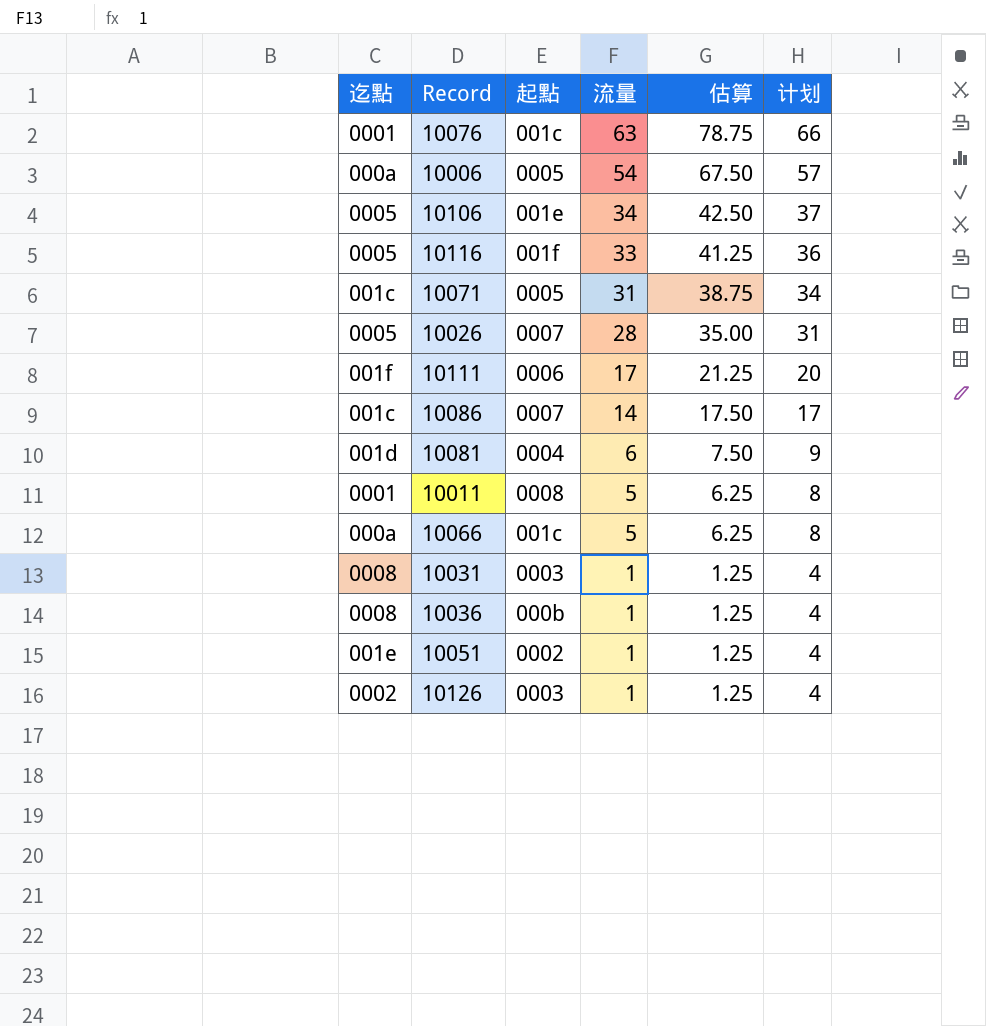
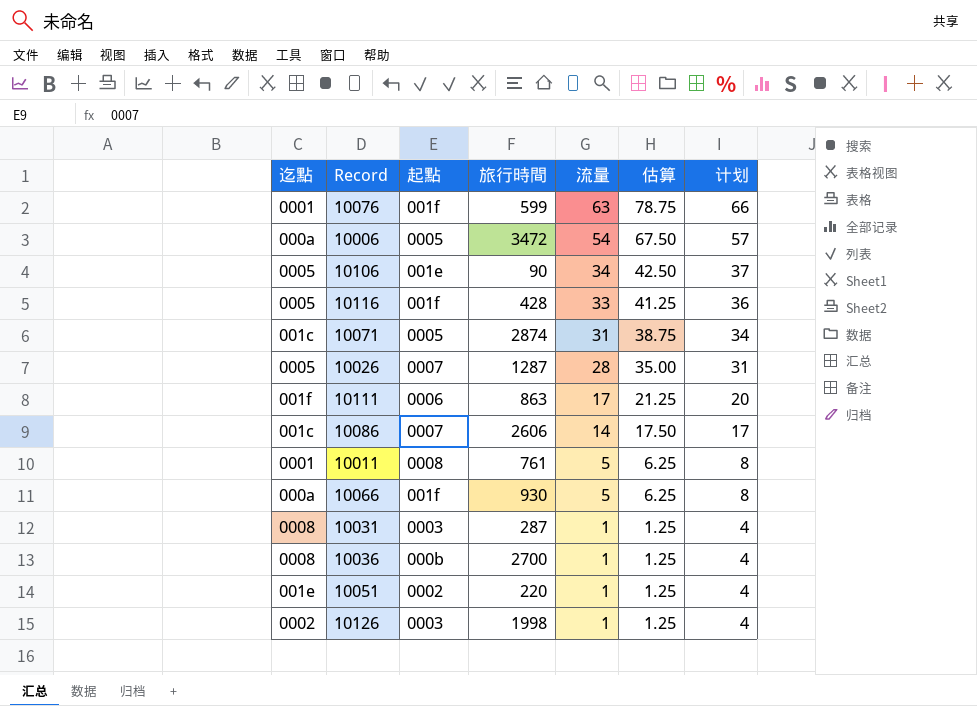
column 旅行時間 | position: none -> 4
row 10081: 001d | 0004 | 6 | 7.50 | 9 -> none
10076 | 起點: 001c -> 001f
10066 | 起點: 001c -> 001f

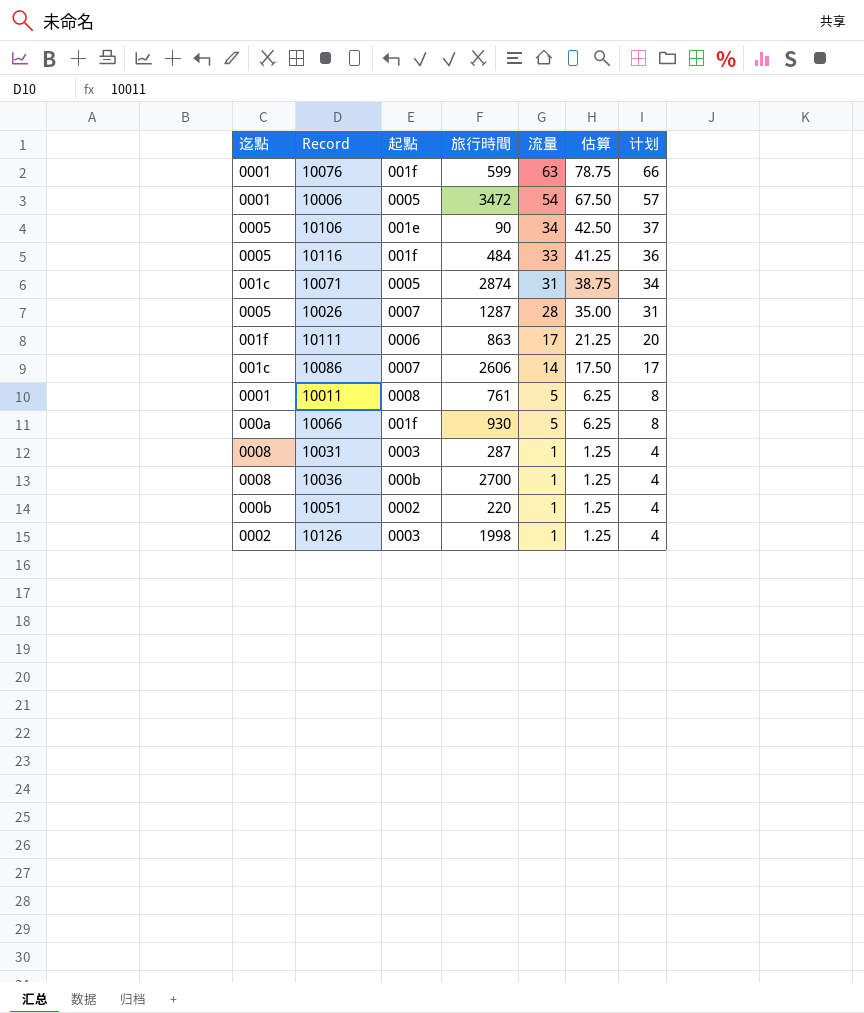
10006 | 迄點: 000a -> 0001
10116 | 旅行時間: 428 -> 484
10051 | 迄點: 001e -> 000b

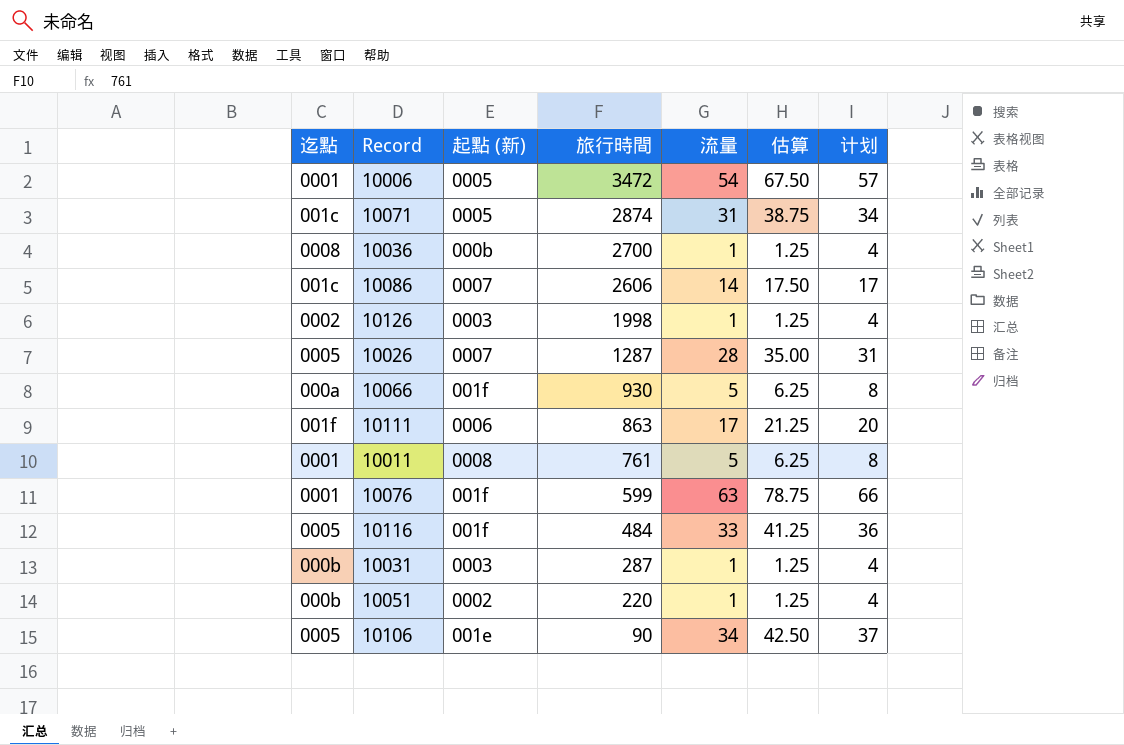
row order: 流量 descending -> 旅行時間 descending
column name: 起點 -> 起點 (新)
10031 | 迄點: 0008 -> 000b

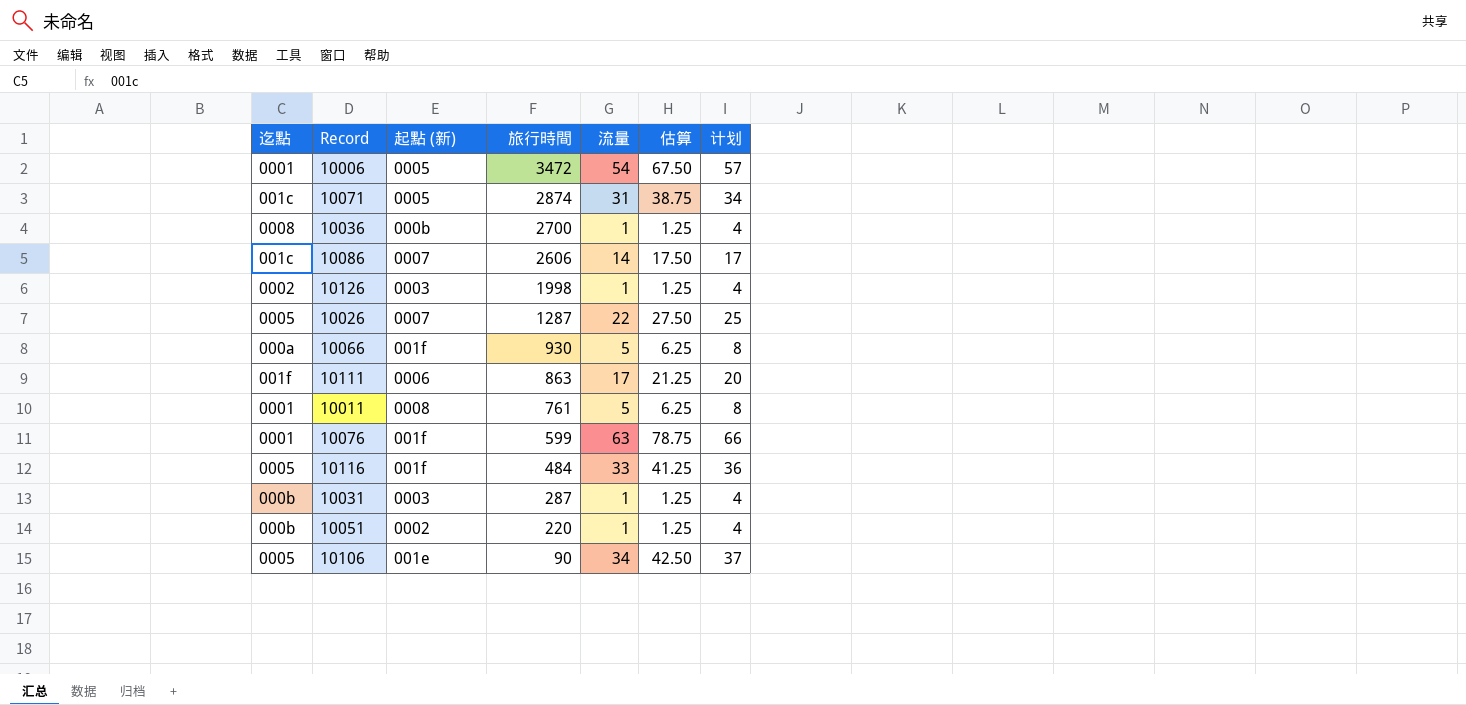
10026 | 流量: 28 -> 22
10026 | 估算: 35.00 -> 27.50
10026 | 计划: 31 -> 25

